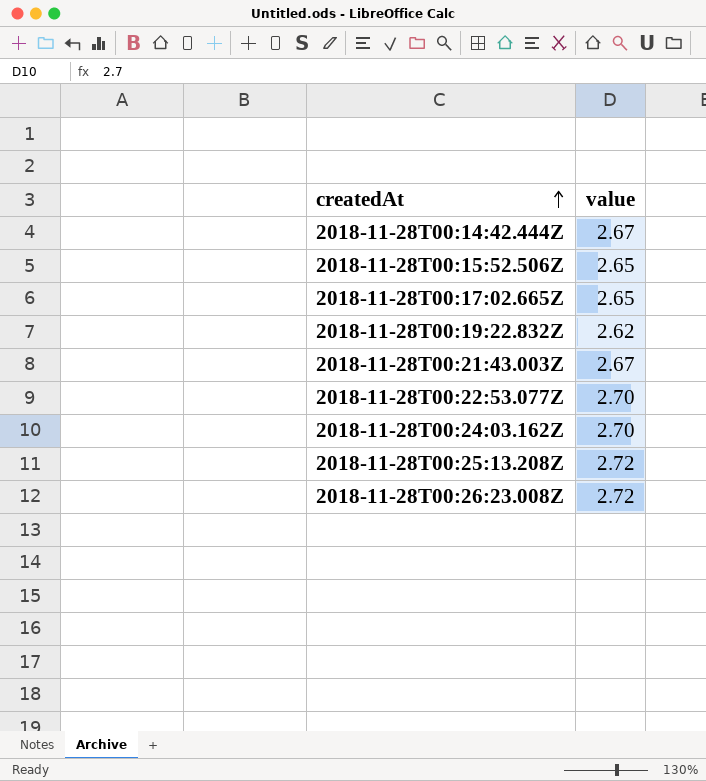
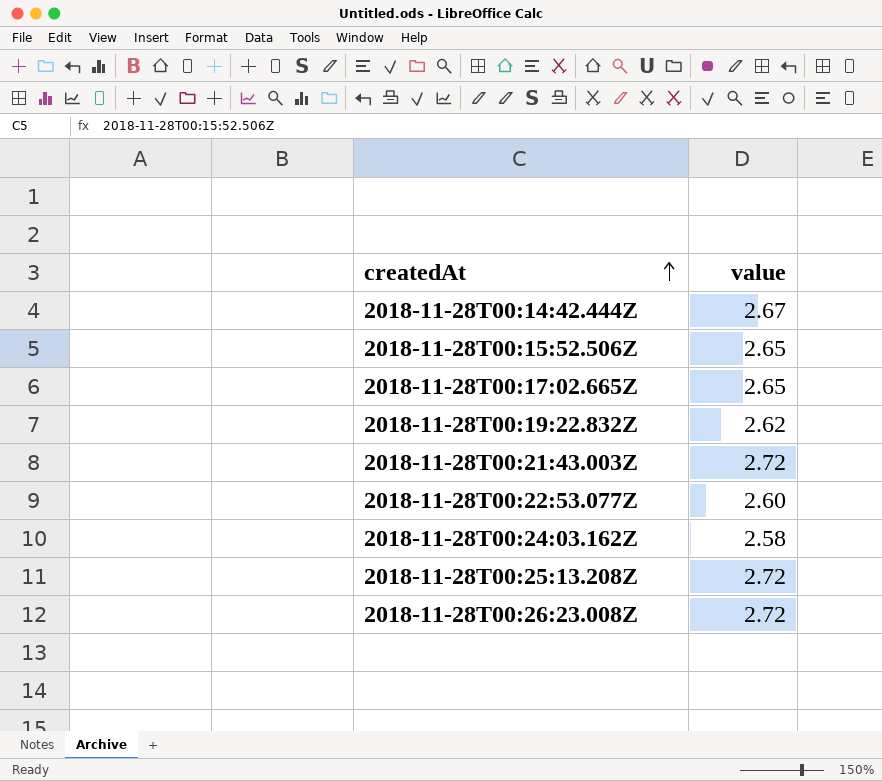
2018-11-28T00:21:43.003Z | value: 2.67 -> 2.72
2018-11-28T00:22:53.077Z | value: 2.70 -> 2.60
2018-11-28T00:24:03.162Z | value: 2.70 -> 2.58

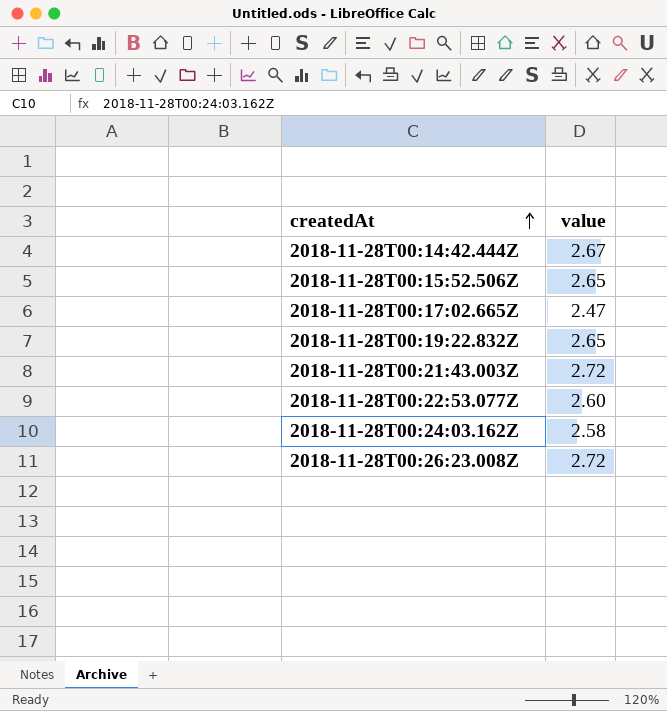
row 2018-11-28T00:25:13.208Z: 2.72 -> none
2018-11-28T00:17:02.665Z | value: 2.65 -> 2.47
2018-11-28T00:19:22.832Z | value: 2.62 -> 2.65

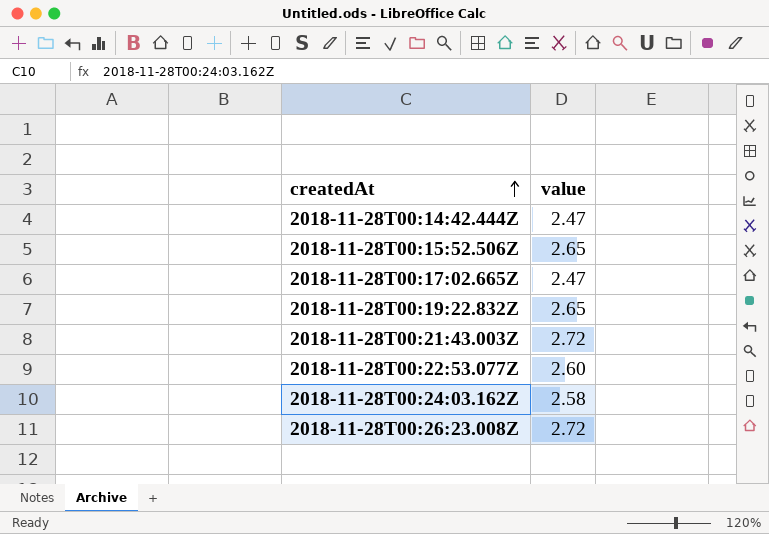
2018-11-28T00:14:42.444Z | value: 2.67 -> 2.47

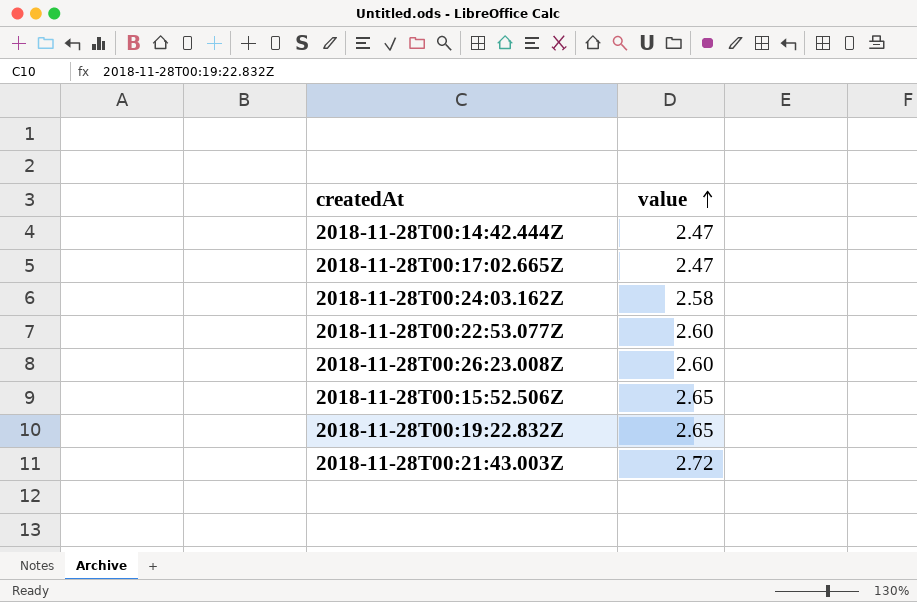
row order: createdAt ascending -> value ascending
2018-11-28T00:26:23.008Z | value: 2.72 -> 2.60

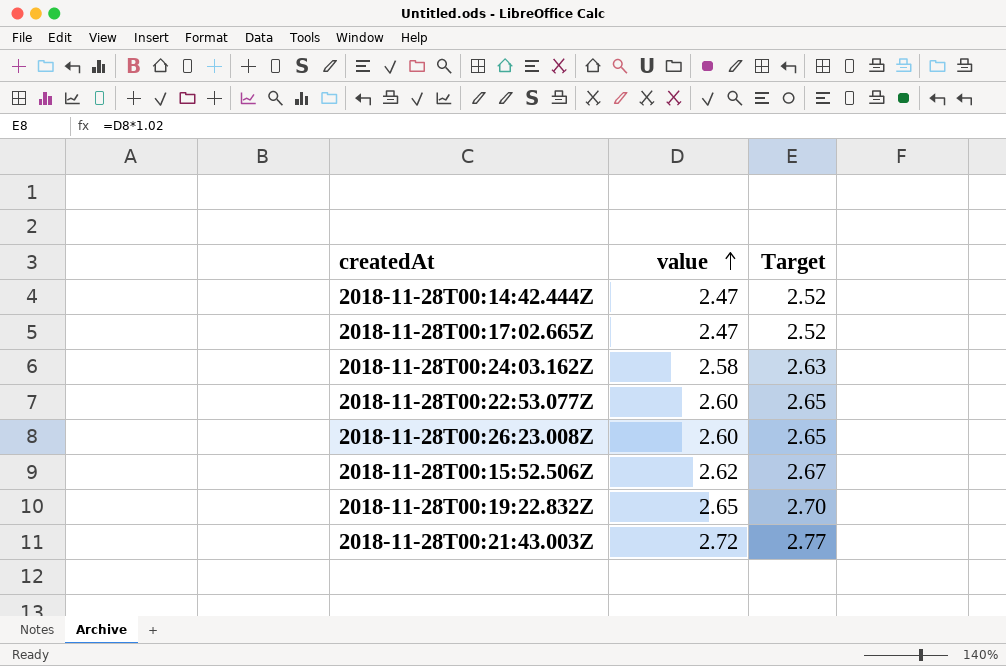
column Target | formula: none -> [value] * 1.02
2018-11-28T00:15:52.506Z | value: 2.65 -> 2.62

